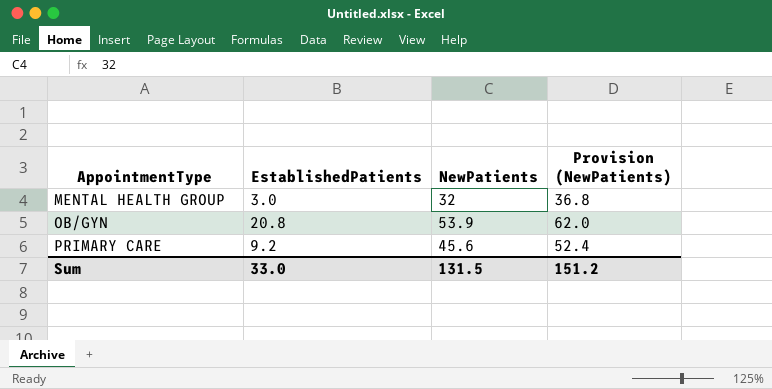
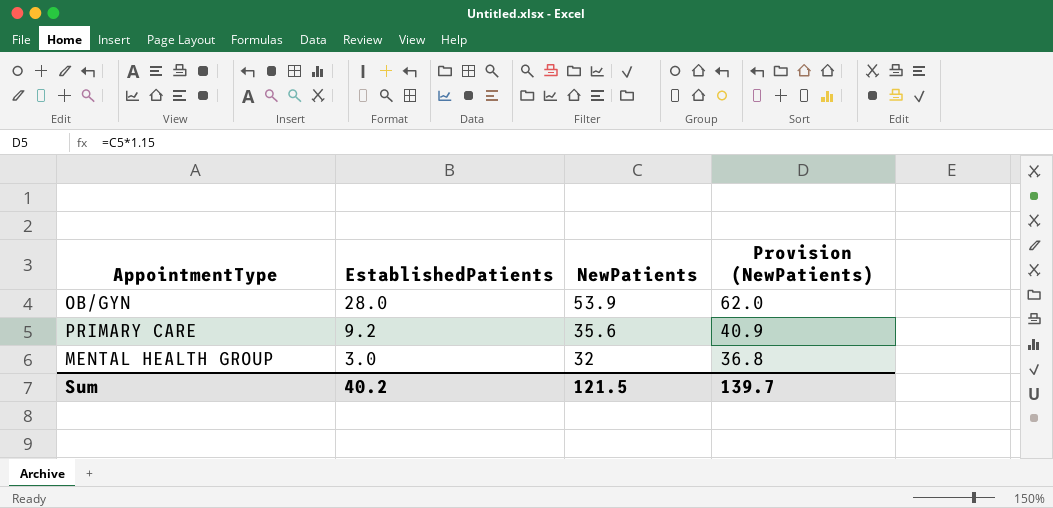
row order: AppointmentType ascending -> EstablishedPatients descending
OB/GYN | EstablishedPatients: 20.8 -> 28.0
PRIMARY CARE | NewPatients: 45.6 -> 35.6
PRIMARY CARE | Provision (NewPatients): 52.4 -> 40.9
Sum | EstablishedPatients: 33.0 -> 40.2
Sum | NewPatients: 131.5 -> 121.5
Sum | Provision (NewPatients): 151.2 -> 139.7

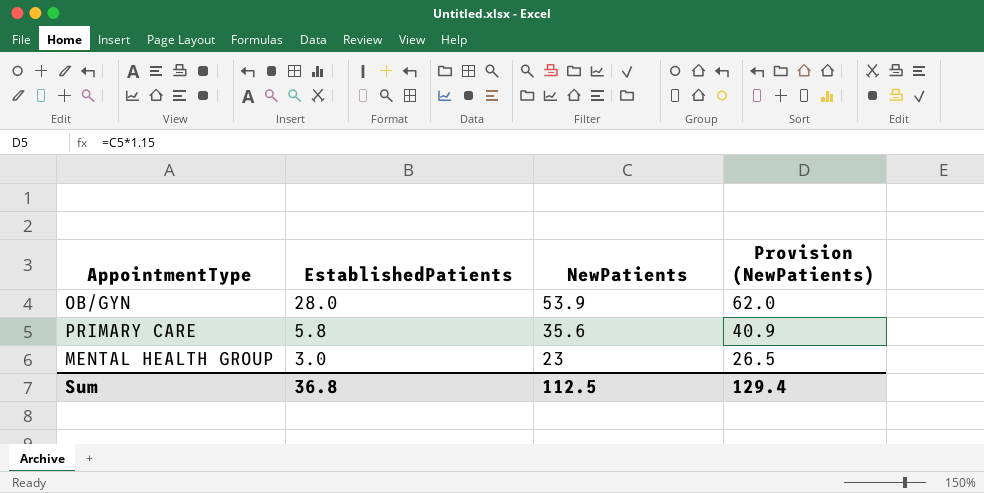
PRIMARY CARE | EstablishedPatients: 9.2 -> 5.8
MENTAL HEALTH GROUP | NewPatients: 32 -> 23
MENTAL HEALTH GROUP | Provision (NewPatients): 36.8 -> 26.5
Sum | EstablishedPatients: 40.2 -> 36.8
Sum | NewPatients: 121.5 -> 112.5
Sum | Provision (NewPatients): 139.7 -> 129.4

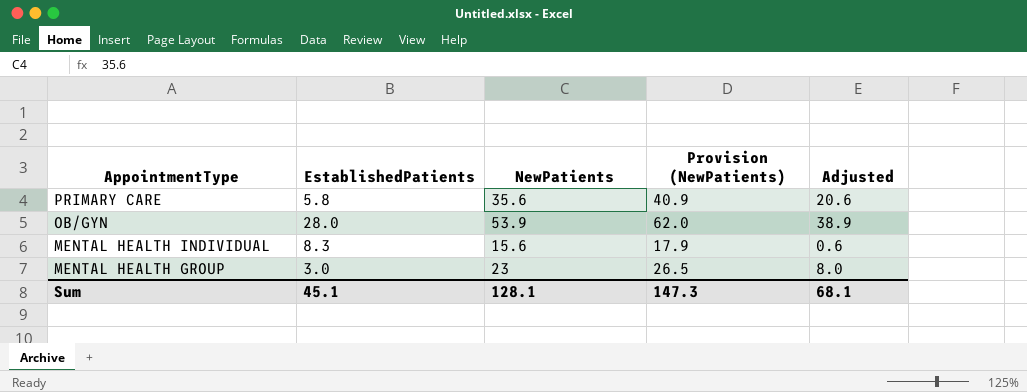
row order: EstablishedPatients descending -> AppointmentType descending
column Adjusted | formula: none -> [NewPatients] - 15
row MENTAL HEALTH INDIVIDUAL: none -> 8.3 | 15.6 | 17.9 | 0.6
Sum | EstablishedPatients: 36.8 -> 45.1
Sum | NewPatients: 112.5 -> 128.1
Sum | Provision (NewPatients): 129.4 -> 147.3

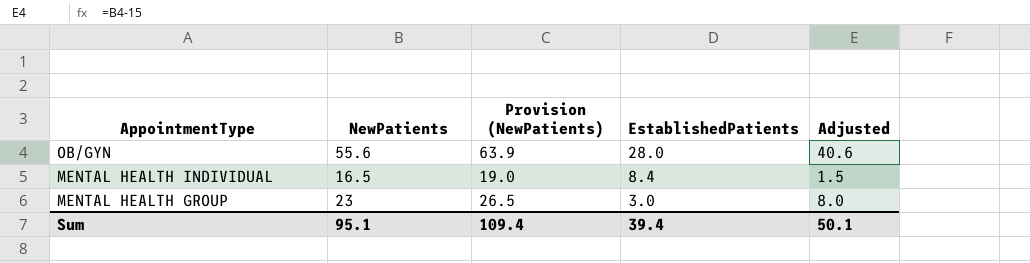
column EstablishedPatients | position: 2 -> 4
row PRIMARY CARE: 5.8 | 35.6 | 40.9 | 20.6 -> none
OB/GYN | NewPatients: 53.9 -> 55.6
OB/GYN | Provision (NewPatients): 62.0 -> 63.9
OB/GYN | Adjusted: 38.9 -> 40.6
MENTAL HEALTH INDIVIDUAL | NewPatients: 15.6 -> 16.5
MENTAL HEALTH INDIVIDUAL | Provision (NewPatients): 17.9 -> 19.0
MENTAL HEALTH INDIVIDUAL | EstablishedPatients: 8.3 -> 8.4
MENTAL HEALTH INDIVIDUAL | Adjusted: 0.6 -> 1.5
Sum | NewPatients: 128.1 -> 95.1
Sum | Provision (NewPatients): 147.3 -> 109.4
Sum | EstablishedPatients: 45.1 -> 39.4
Sum | Adjusted: 68.1 -> 50.1

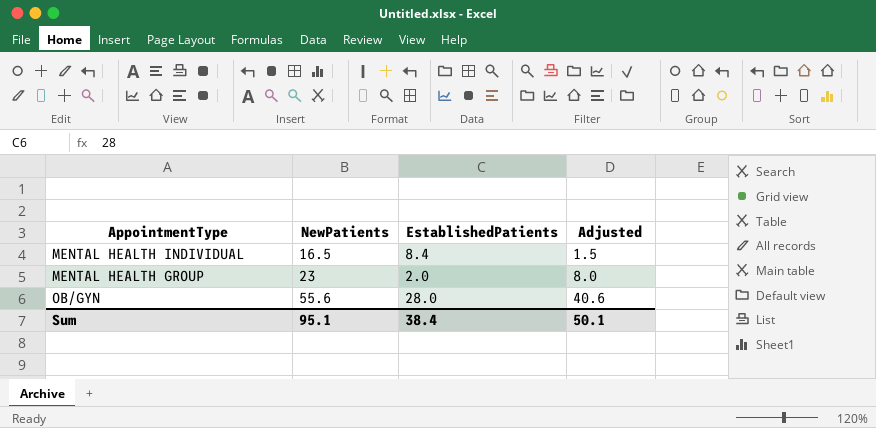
row order: AppointmentType descending -> NewPatients ascending
column Provision (NewPatients) | formula: [NewPatients] * 1.15 -> none
MENTAL HEALTH GROUP | EstablishedPatients: 3.0 -> 2.0
Sum | EstablishedPatients: 39.4 -> 38.4

